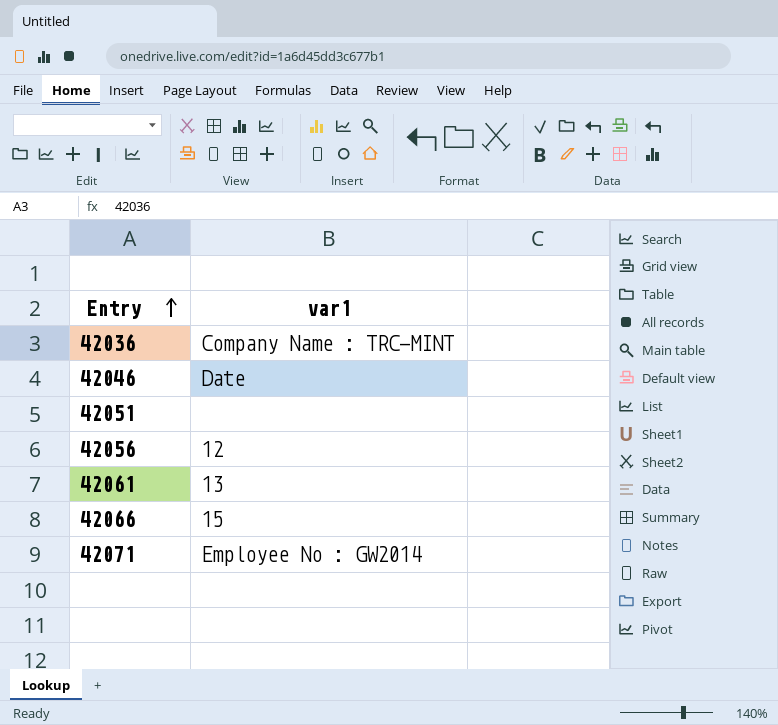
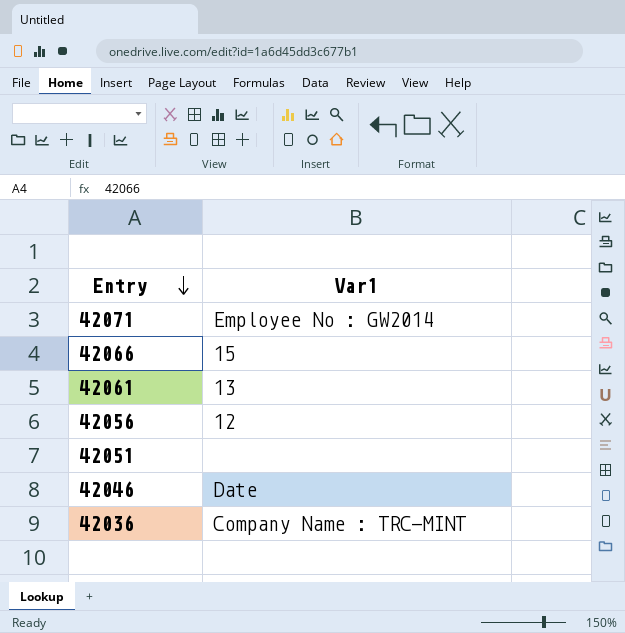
row order: Entry ascending -> Entry descending
column name: var1 -> Var1

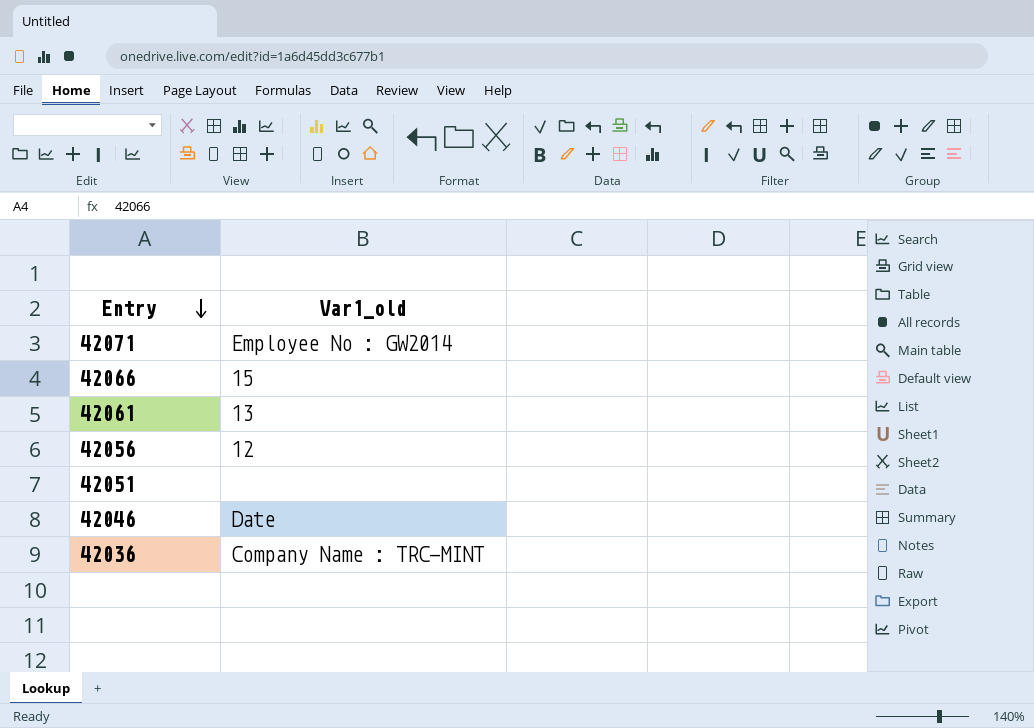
column name: Var1 -> Var1_old

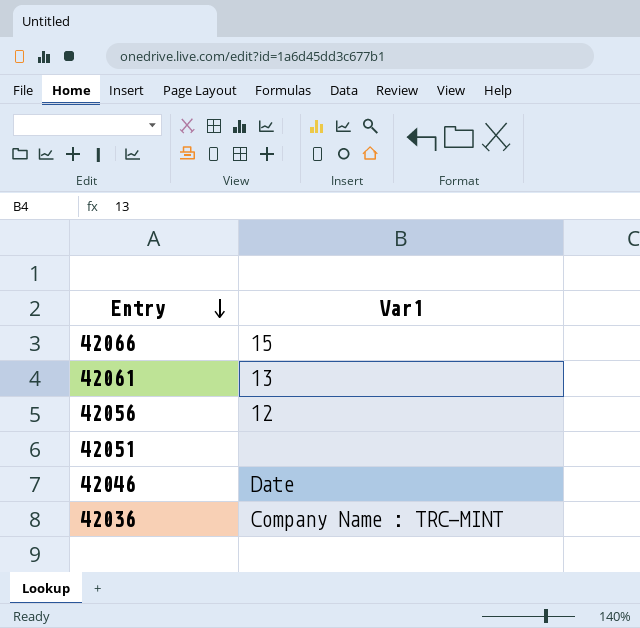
column name: Var1_old -> Var1
row 42071: Employee No : GW2014 -> none

